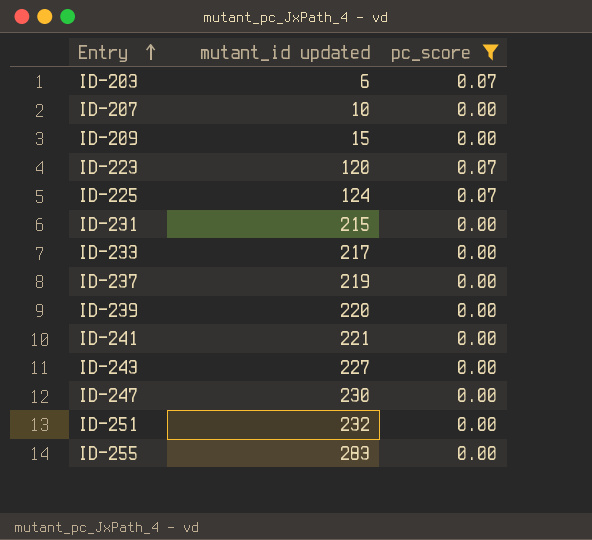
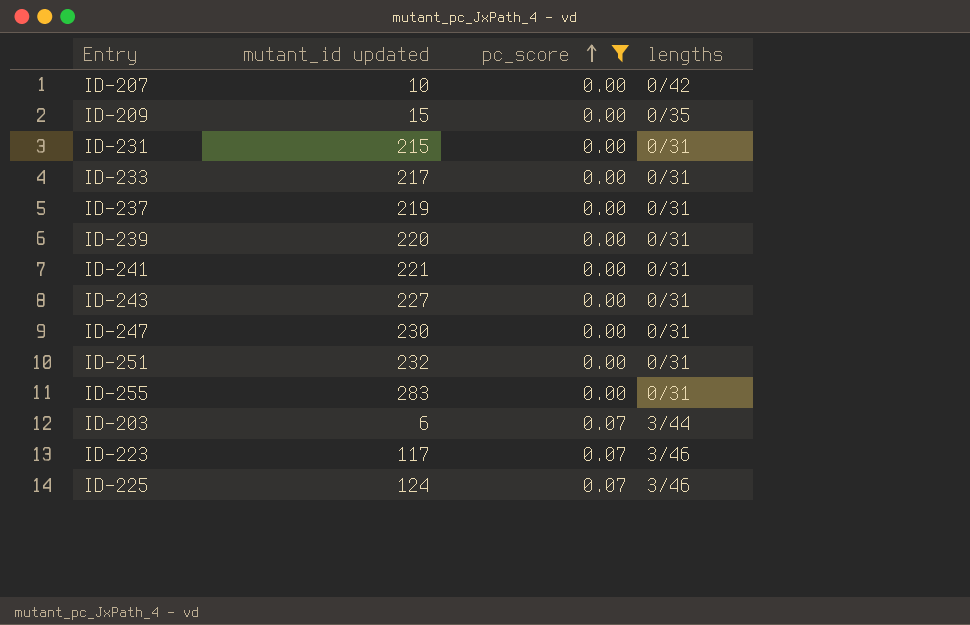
row order: Entry ascending -> pc_score ascending
column lengths | position: none -> 4
ID-223 | mutant_id updated: 120 -> 117

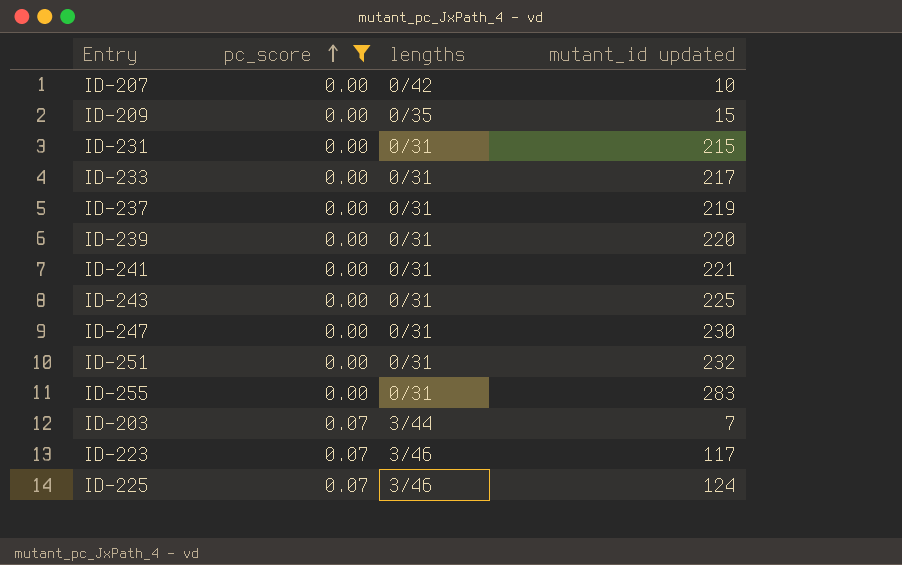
column mutant_id updated | position: 2 -> 4
ID-243 | mutant_id updated: 227 -> 225
ID-203 | mutant_id updated: 6 -> 7

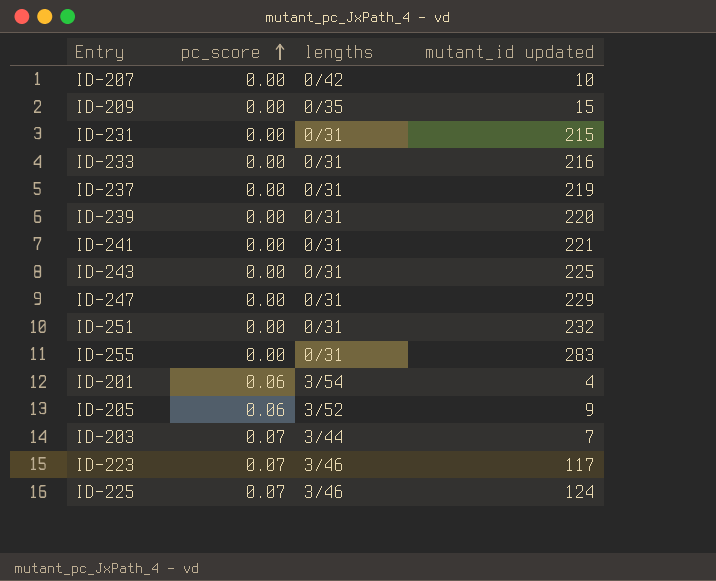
filter: pc_score != 0.06 -> none
ID-233 | mutant_id updated: 217 -> 216
ID-247 | mutant_id updated: 230 -> 229

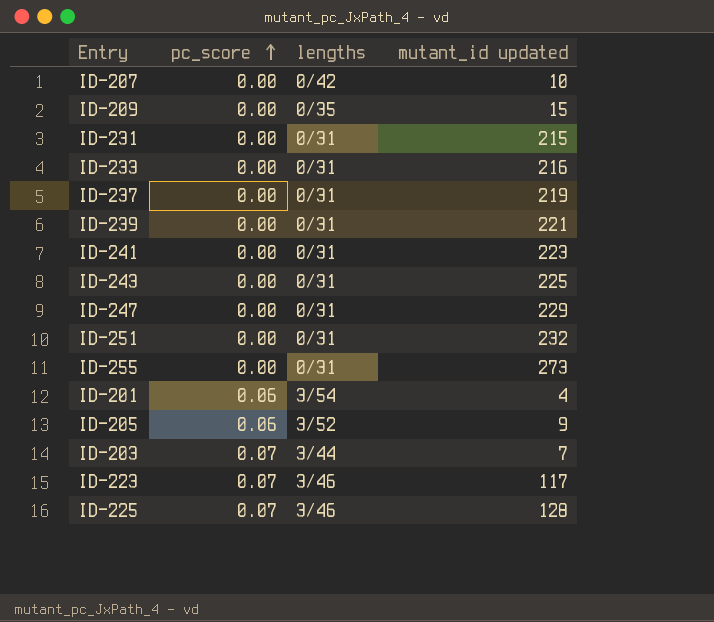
ID-239 | mutant_id updated: 220 -> 221
ID-241 | mutant_id updated: 221 -> 223
ID-255 | mutant_id updated: 283 -> 273
ID-225 | mutant_id updated: 124 -> 128

